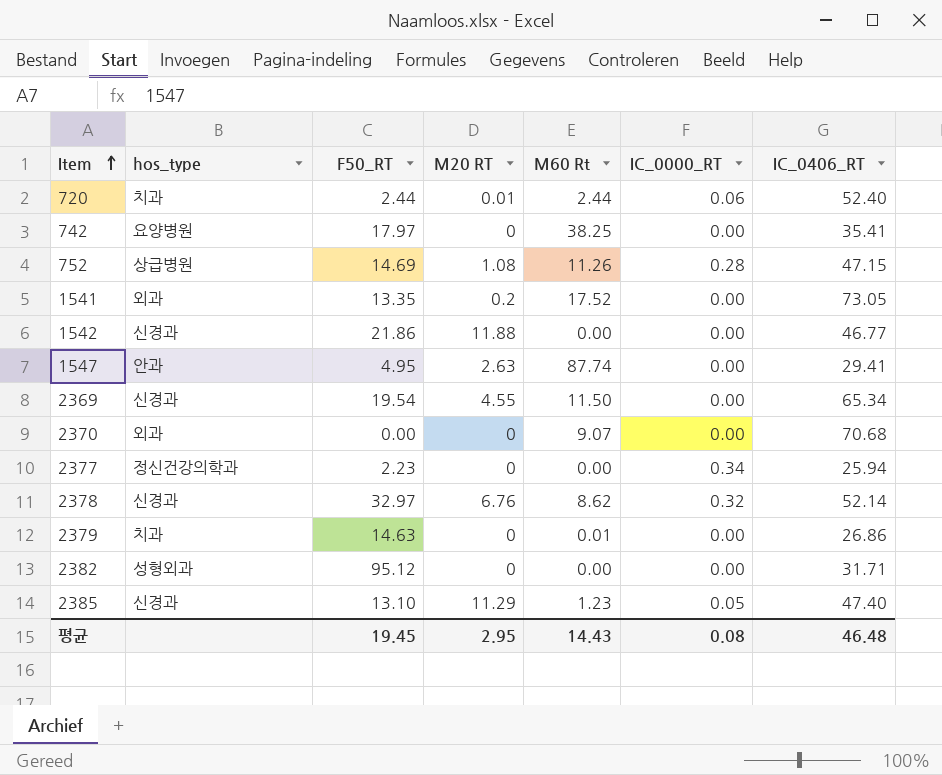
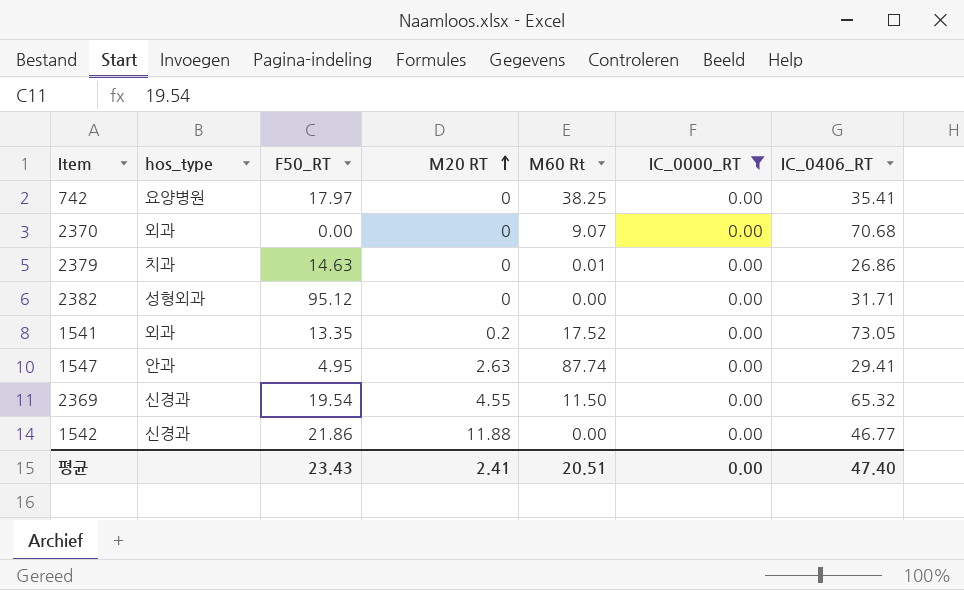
filter: none -> IC_0000_RT = 0.00
row order: Item ascending -> M20 RT ascending
2369 | IC_0406_RT: 65.34 -> 65.32
평균 | F50_RT: 19.45 -> 23.43
평균 | M20 RT: 2.95 -> 2.41
평균 | M60 Rt: 14.43 -> 20.51
평균 | IC_0000_RT: 0.08 -> 0.00
평균 | IC_0406_RT: 46.48 -> 47.40

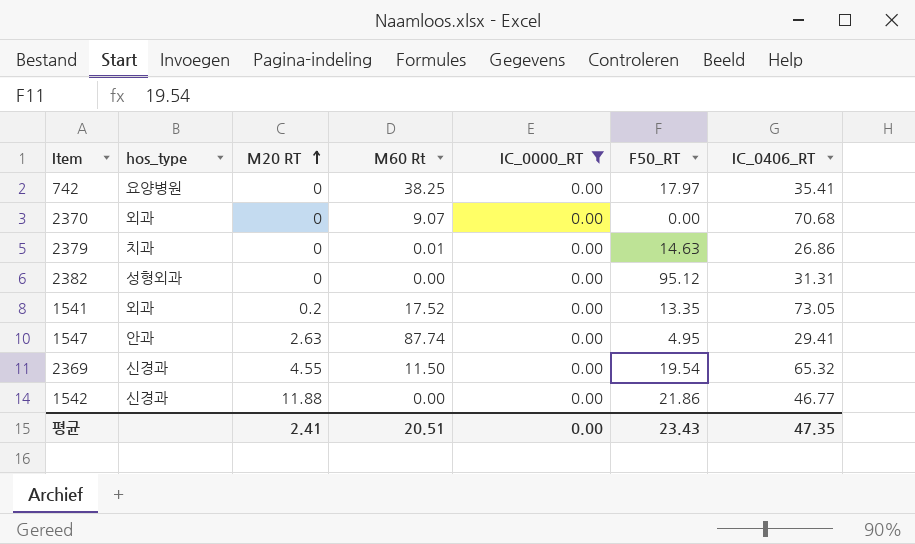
column F50_RT | position: 3 -> 6
2382 | IC_0406_RT: 31.71 -> 31.31
평균 | IC_0406_RT: 47.40 -> 47.35

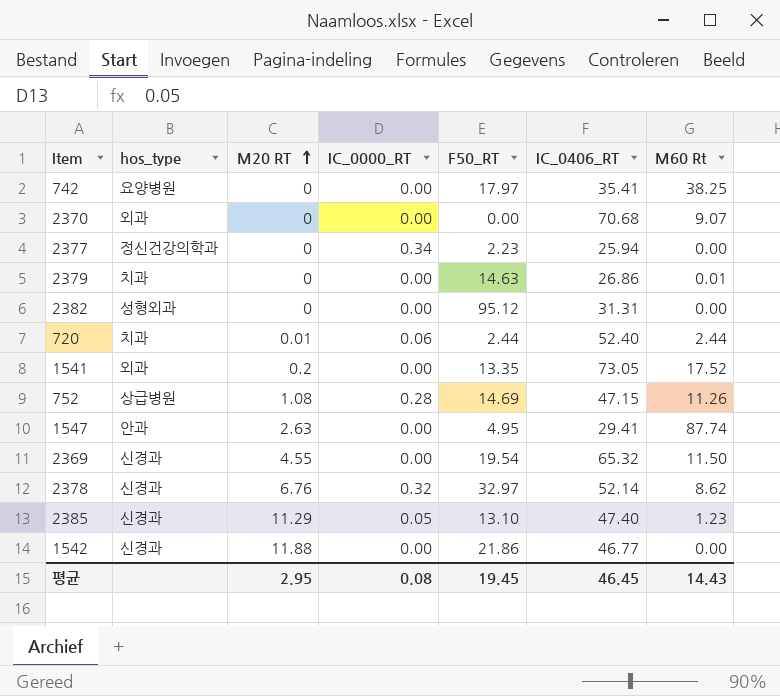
filter: IC_0000_RT = 0.00 -> none
column M60 Rt | position: 4 -> 7
평균 | M20 RT: 2.41 -> 2.95
평균 | IC_0000_RT: 0.00 -> 0.08
평균 | F50_RT: 23.43 -> 19.45
평균 | IC_0406_RT: 47.35 -> 46.45
평균 | M60 Rt: 20.51 -> 14.43

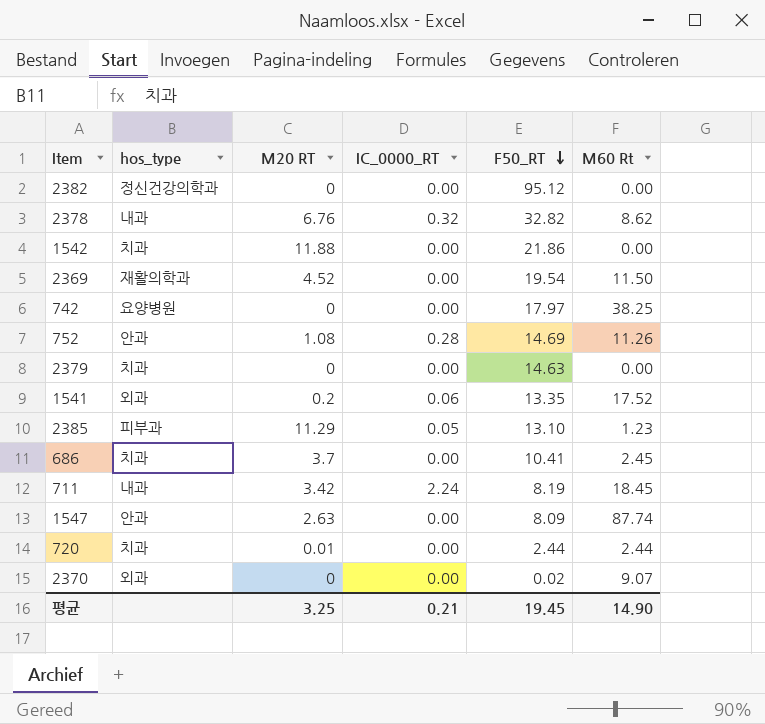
row order: M20 RT ascending -> F50_RT descending
column IC_0406_RT | position: 6 -> none
row 2377: 정신건강의학과 | 0 | 0.34 | 2.23 | 25.94 | 0.00 -> none
2382 | hos_type: 성형외과 -> 정신건강의학과
2378 | hos_type: 신경과 -> 내과
2378 | F50_RT: 32.97 -> 32.82
1542 | hos_type: 신경과 -> 치과
2369 | hos_type: 신경과 -> 재활의학과
2369 | M20 RT: 4.55 -> 4.52
752 | hos_type: 상급병원 -> 안과
2379 | M60 Rt: 0.01 -> 0.00
1541 | IC_0000_RT: 0.00 -> 0.06
2385 | hos_type: 신경과 -> 피부과
row 686: none -> 치과 | 3.7 | 0.00 | 10.41 | 2.45
row 711: none -> 내과 | 3.42 | 2.24 | 8.19 | 18.45
1547 | F50_RT: 4.95 -> 8.09
720 | IC_0000_RT: 0.06 -> 0.00
2370 | F50_RT: 0.00 -> 0.02
평균 | M20 RT: 2.95 -> 3.25
평균 | IC_0000_RT: 0.08 -> 0.21
평균 | M60 Rt: 14.43 -> 14.90

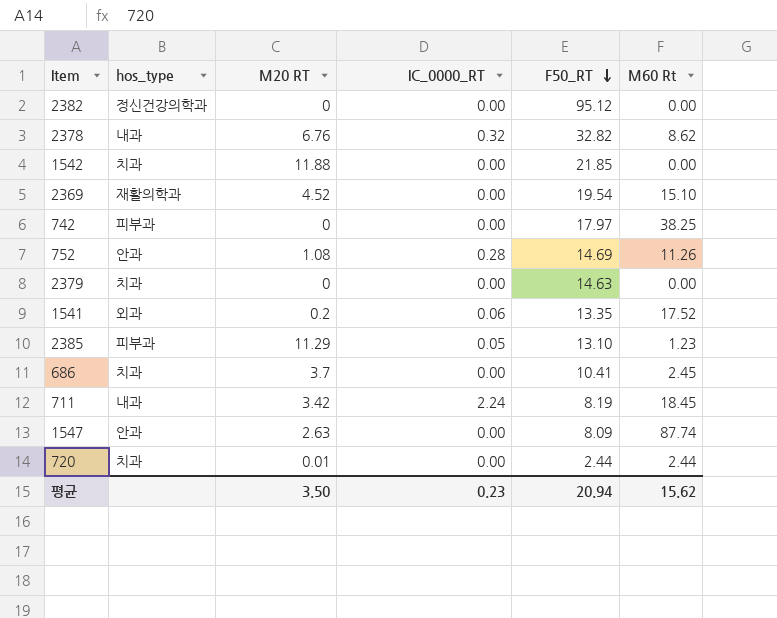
row 2370: 외과 | 0 | 0.00 | 0.02 | 9.07 -> none
1542 | F50_RT: 21.86 -> 21.85
2369 | M60 Rt: 11.50 -> 15.10
742 | hos_type: 요양병원 -> 피부과
평균 | M20 RT: 3.25 -> 3.50
평균 | IC_0000_RT: 0.21 -> 0.23
평균 | F50_RT: 19.45 -> 20.94
평균 | M60 Rt: 14.90 -> 15.62

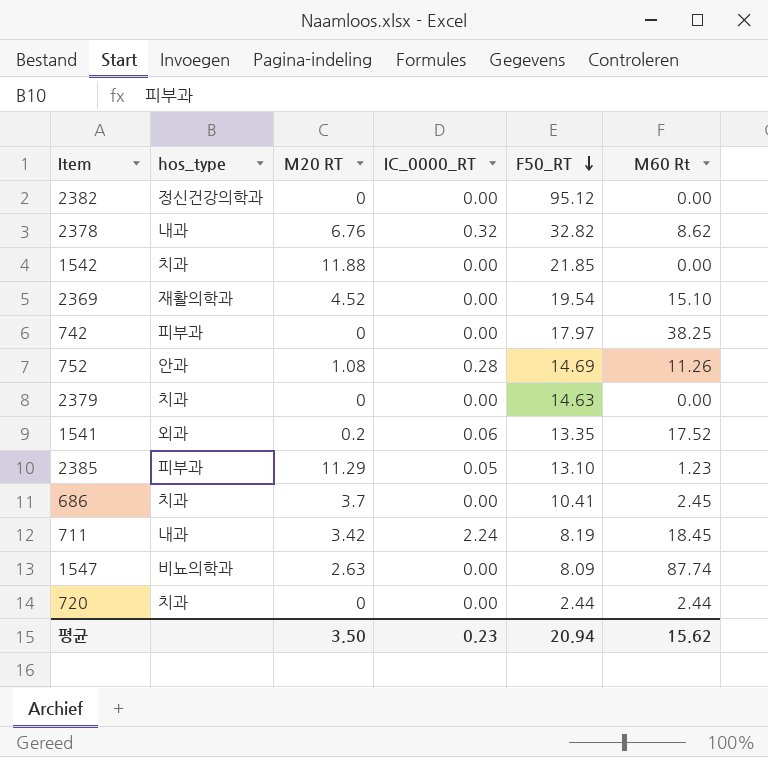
1547 | hos_type: 안과 -> 비뇨의학과
720 | M20 RT: 0.01 -> 0

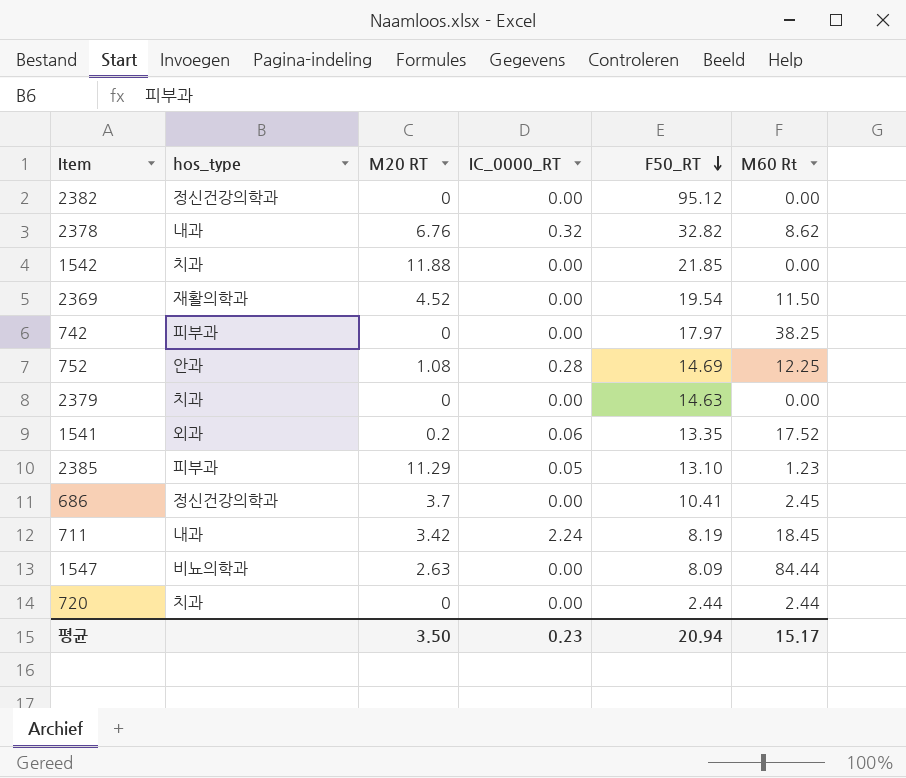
2369 | M60 Rt: 15.10 -> 11.50
752 | M60 Rt: 11.26 -> 12.25
686 | hos_type: 치과 -> 정신건강의학과
1547 | M60 Rt: 87.74 -> 84.44
평균 | M60 Rt: 15.62 -> 15.17

